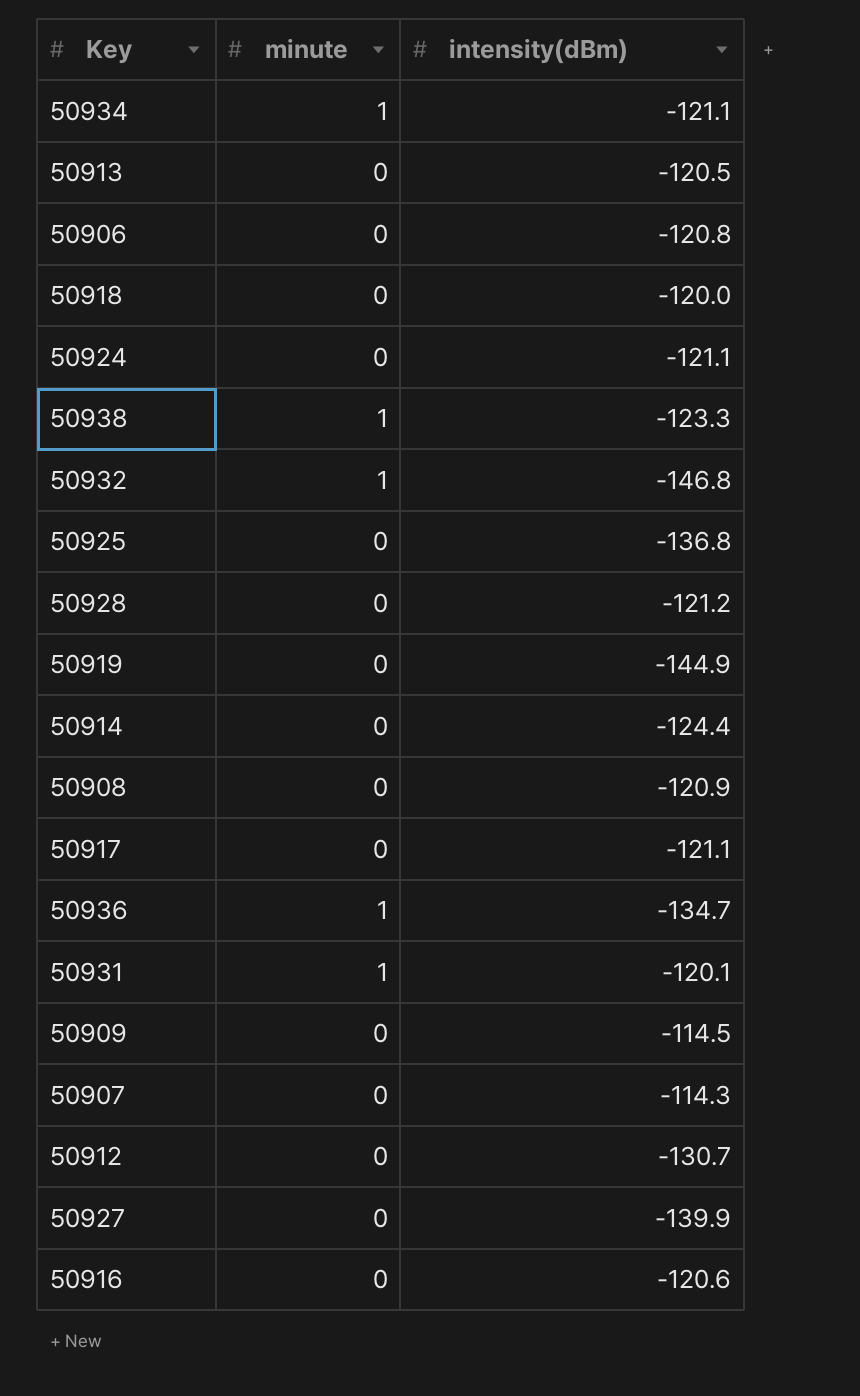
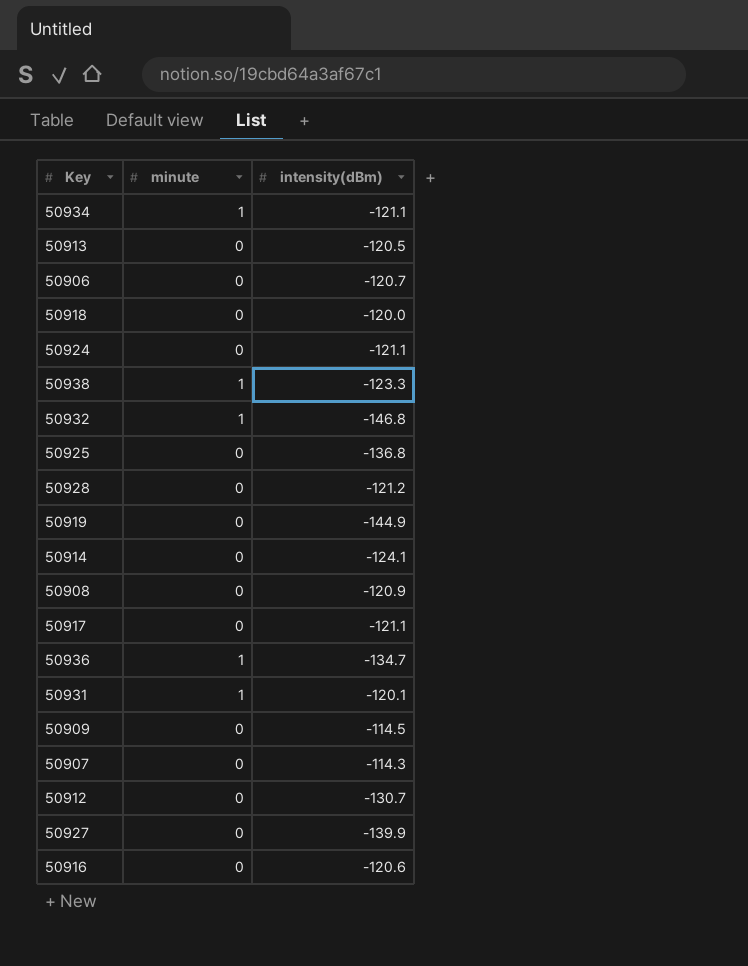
50906 | intensity(dBm): -120.8 -> -120.7
50914 | intensity(dBm): -124.4 -> -124.1

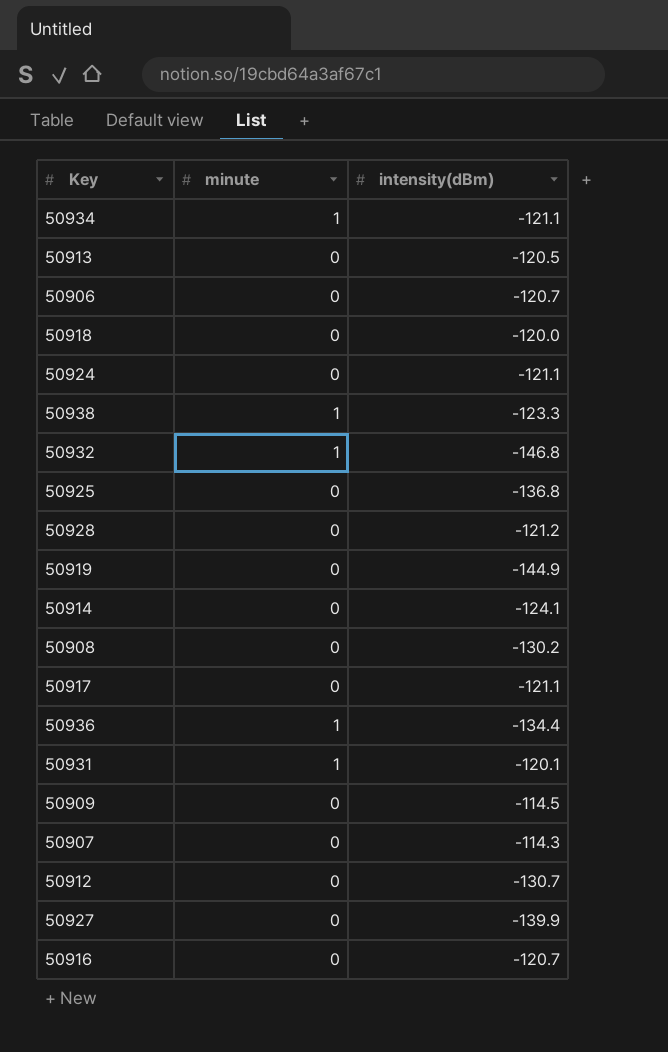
50908 | intensity(dBm): -120.9 -> -130.2
50936 | intensity(dBm): -134.7 -> -134.4
50916 | intensity(dBm): -120.6 -> -120.7

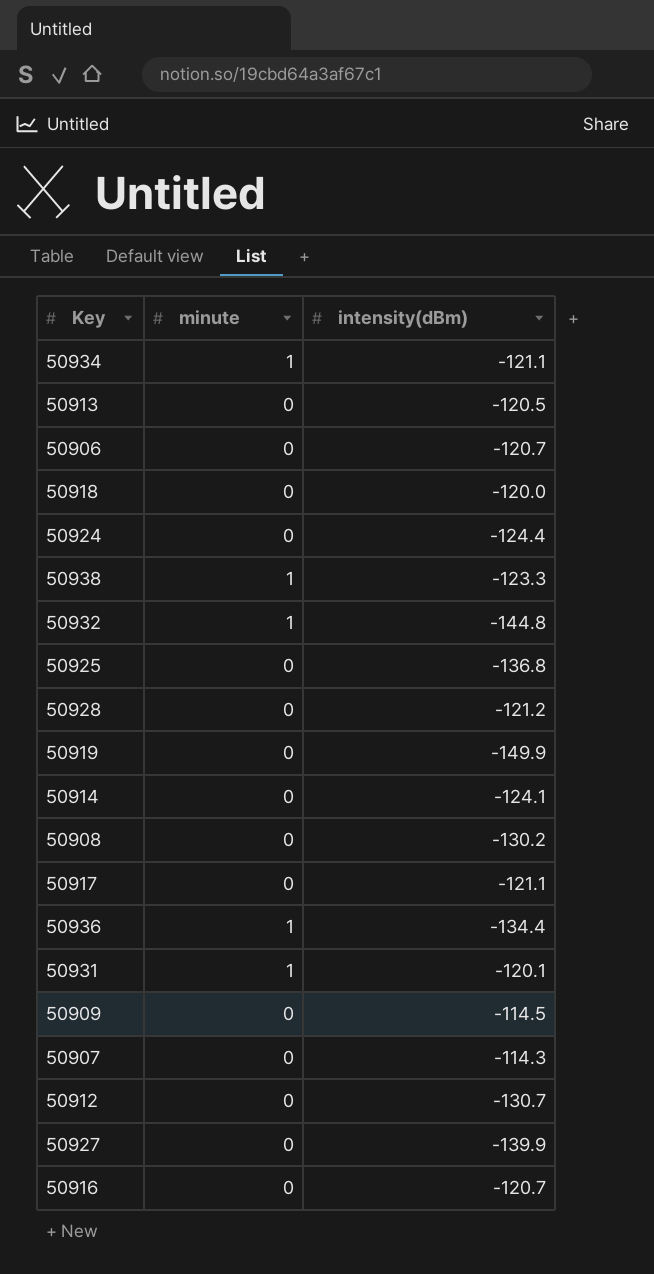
50924 | intensity(dBm): -121.1 -> -124.4
50932 | intensity(dBm): -146.8 -> -144.8
50919 | intensity(dBm): -144.9 -> -149.9

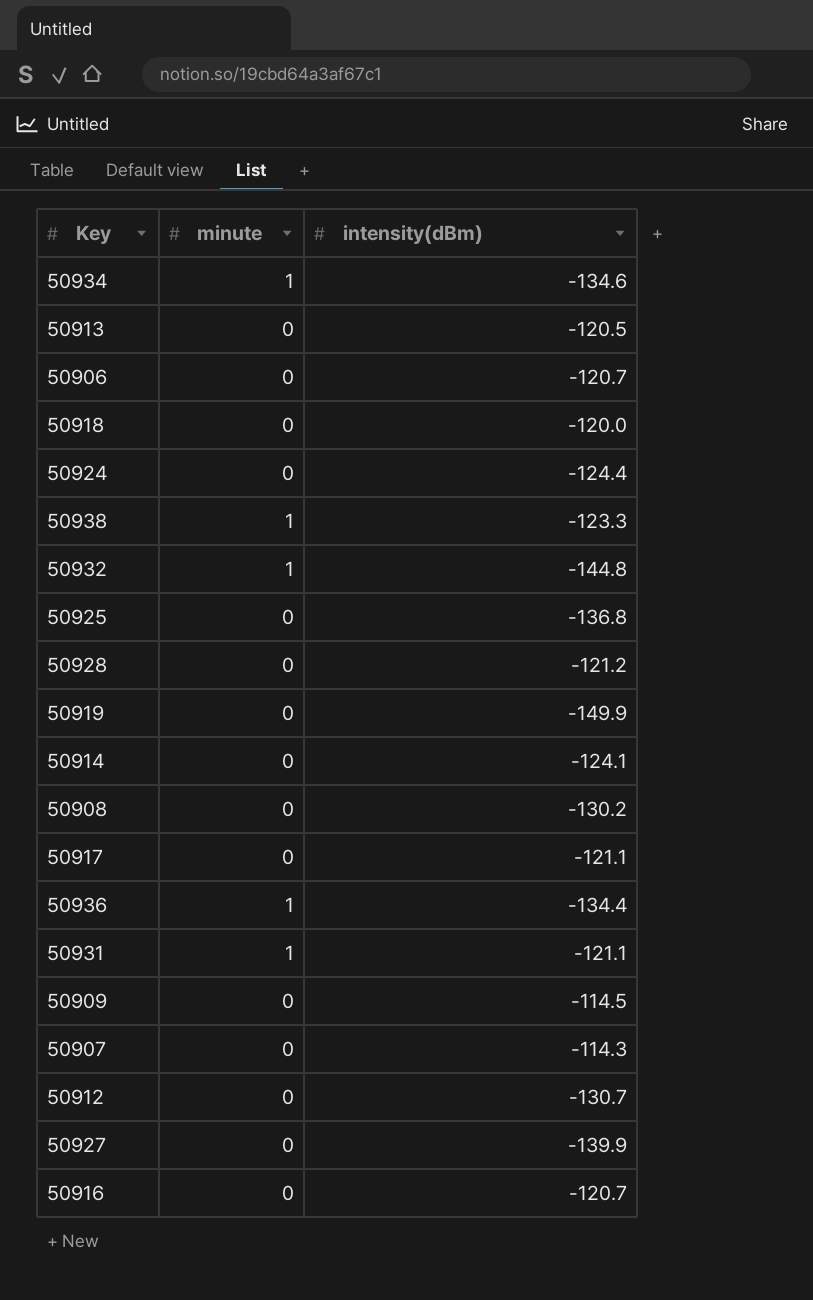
50934 | intensity(dBm): -121.1 -> -134.6
50931 | intensity(dBm): -120.1 -> -121.1

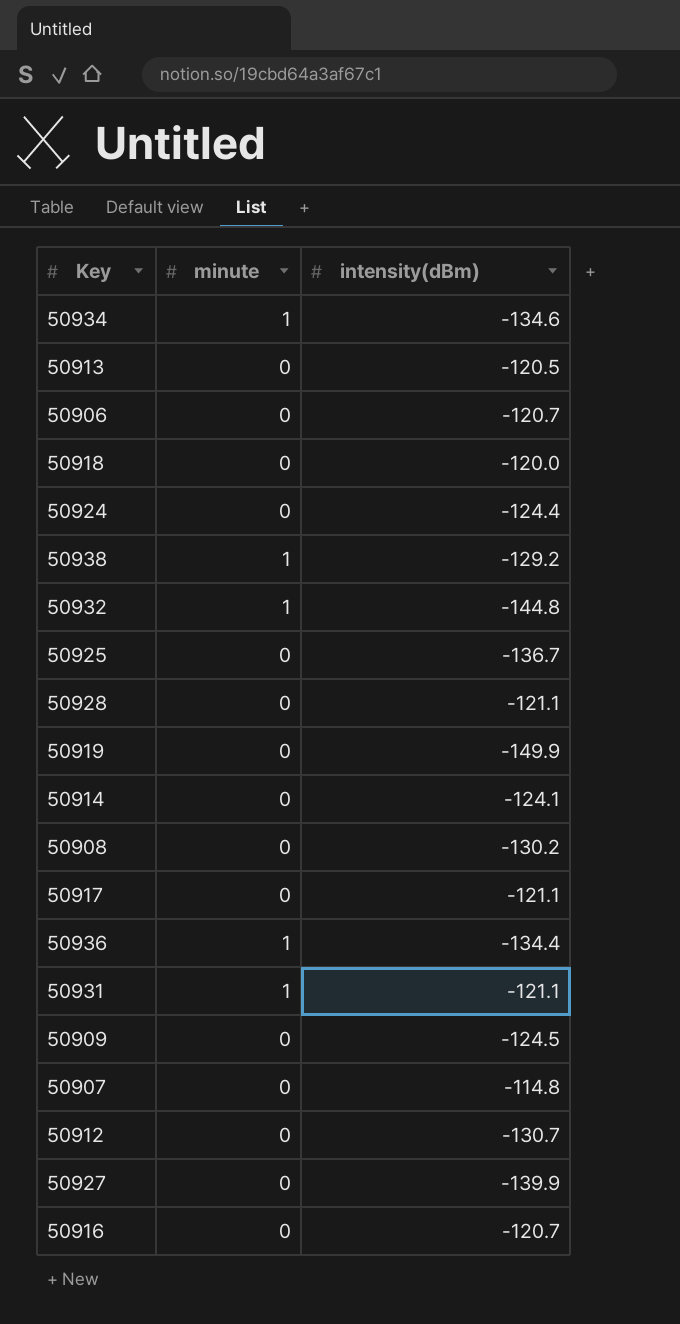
50938 | intensity(dBm): -123.3 -> -129.2
50925 | intensity(dBm): -136.8 -> -136.7
50928 | intensity(dBm): -121.2 -> -121.1
50909 | intensity(dBm): -114.5 -> -124.5
50907 | intensity(dBm): -114.3 -> -114.8

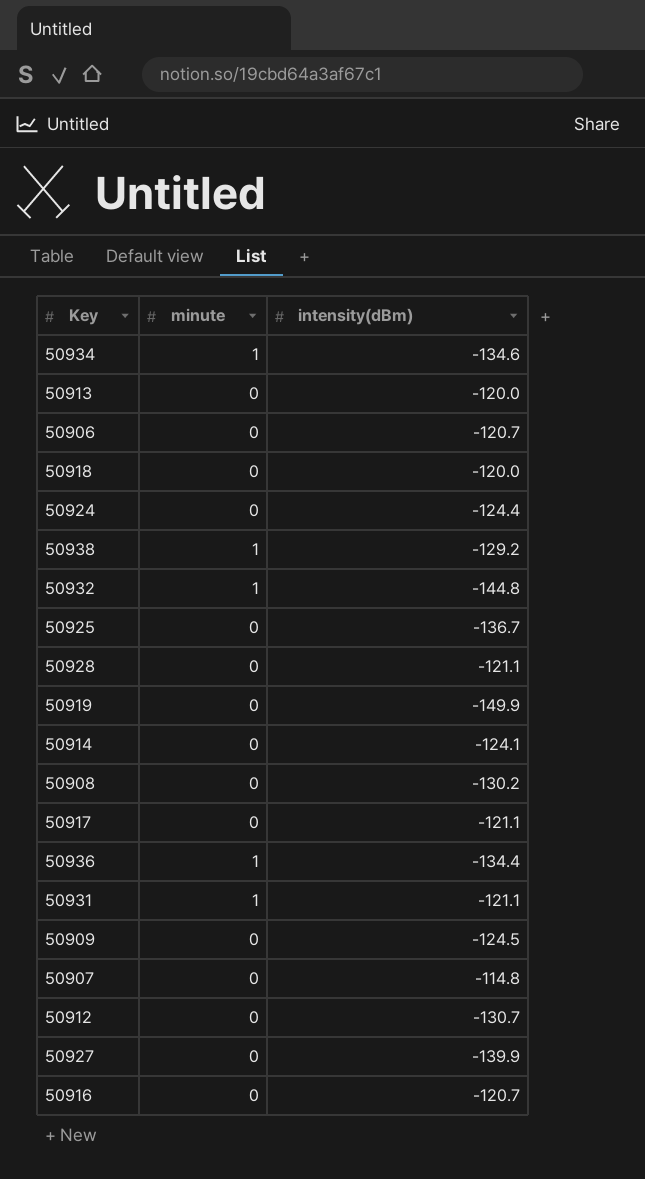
50913 | intensity(dBm): -120.5 -> -120.0

